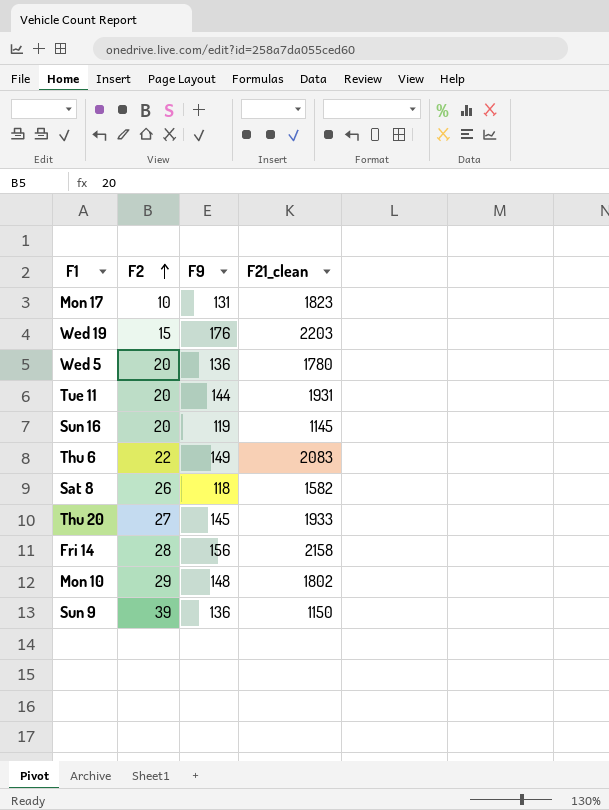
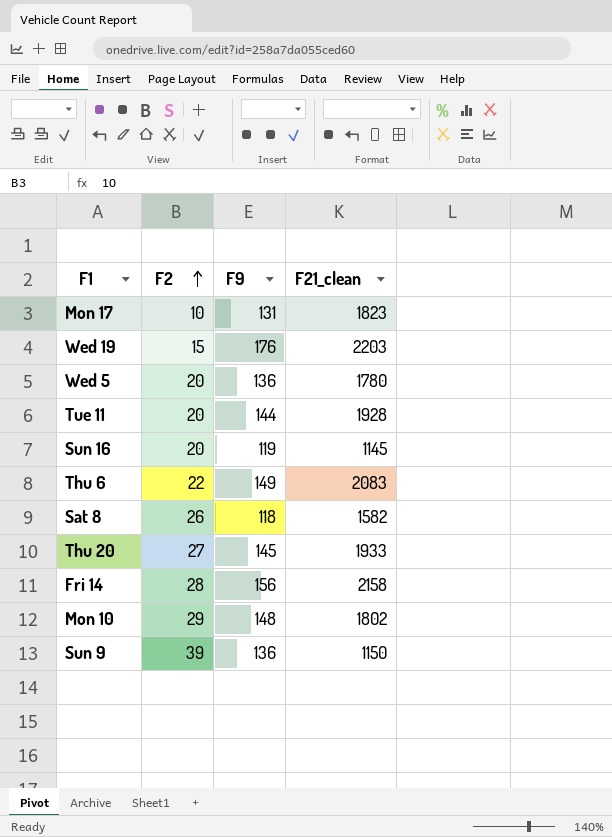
Tue 11 | F21_clean: 1931 -> 1928

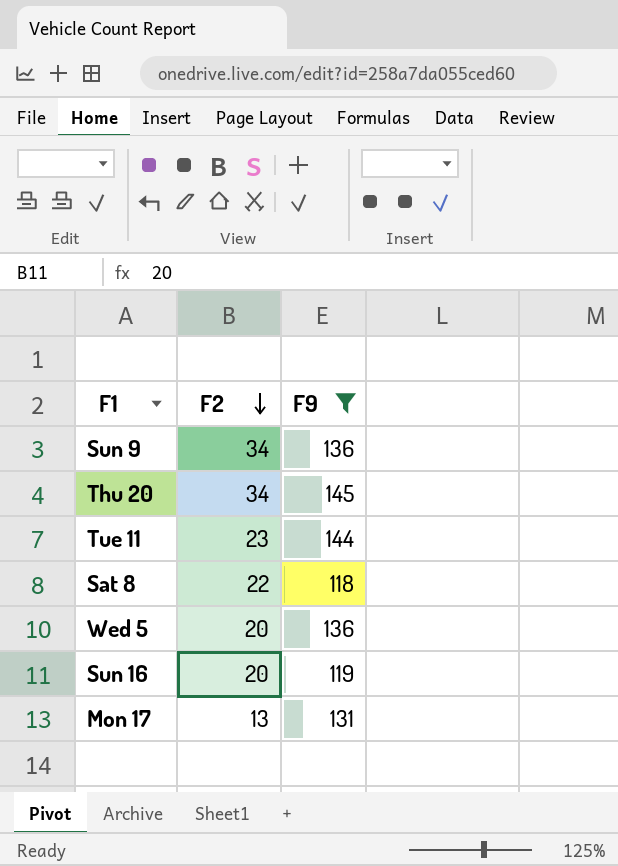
filter: none -> F9 <= 145
row order: F2 ascending -> F2 descending
column F21_clean | position: 4 -> none
Sun 9 | F2: 39 -> 34
Thu 20 | F2: 27 -> 34
Tue 11 | F2: 20 -> 23
Sat 8 | F2: 26 -> 22
Mon 17 | F2: 10 -> 13

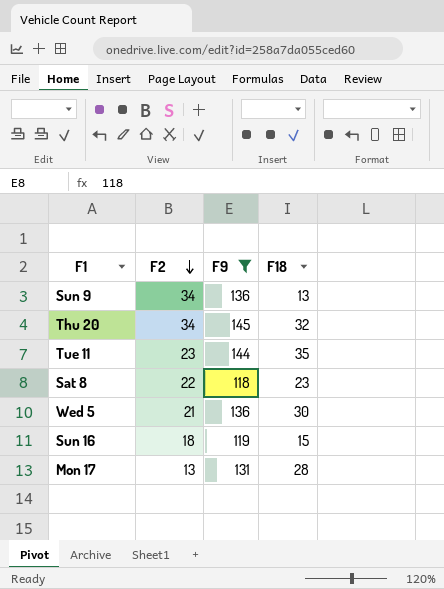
column F18 | position: none -> 4
Wed 5 | F2: 20 -> 21
Sun 16 | F2: 20 -> 18

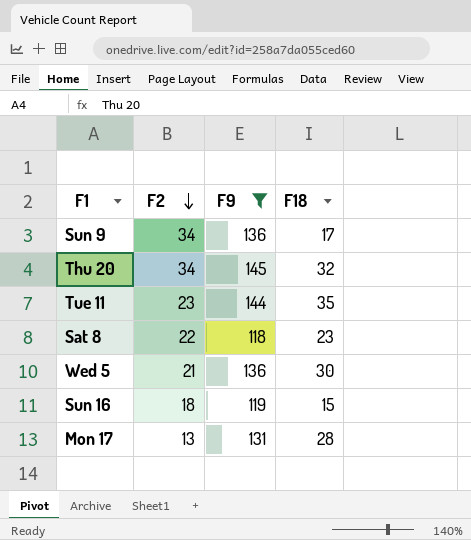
Sun 9 | F18: 13 -> 17

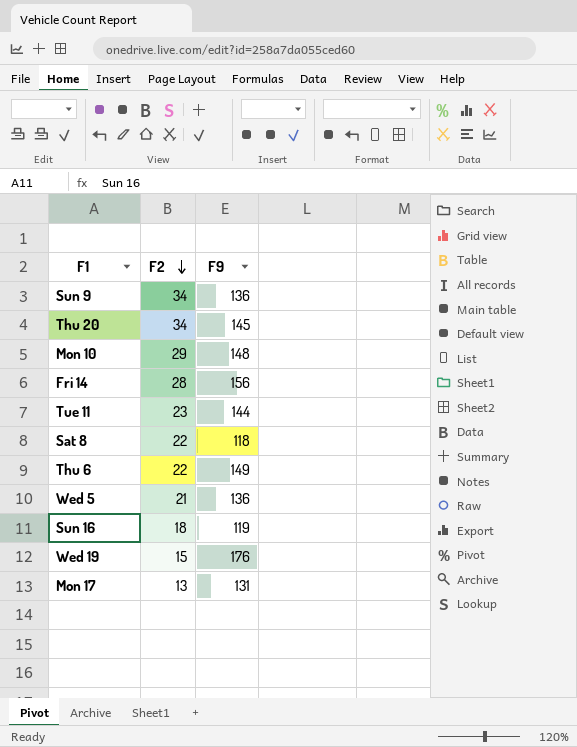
filter: F9 <= 145 -> none
column F18 | position: 4 -> none

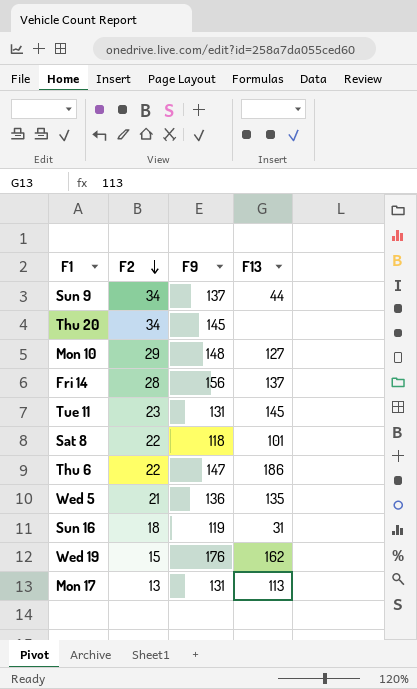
column F13 | position: none -> 4
Sun 9 | F9: 136 -> 137
Tue 11 | F9: 144 -> 131
Thu 6 | F9: 149 -> 147

